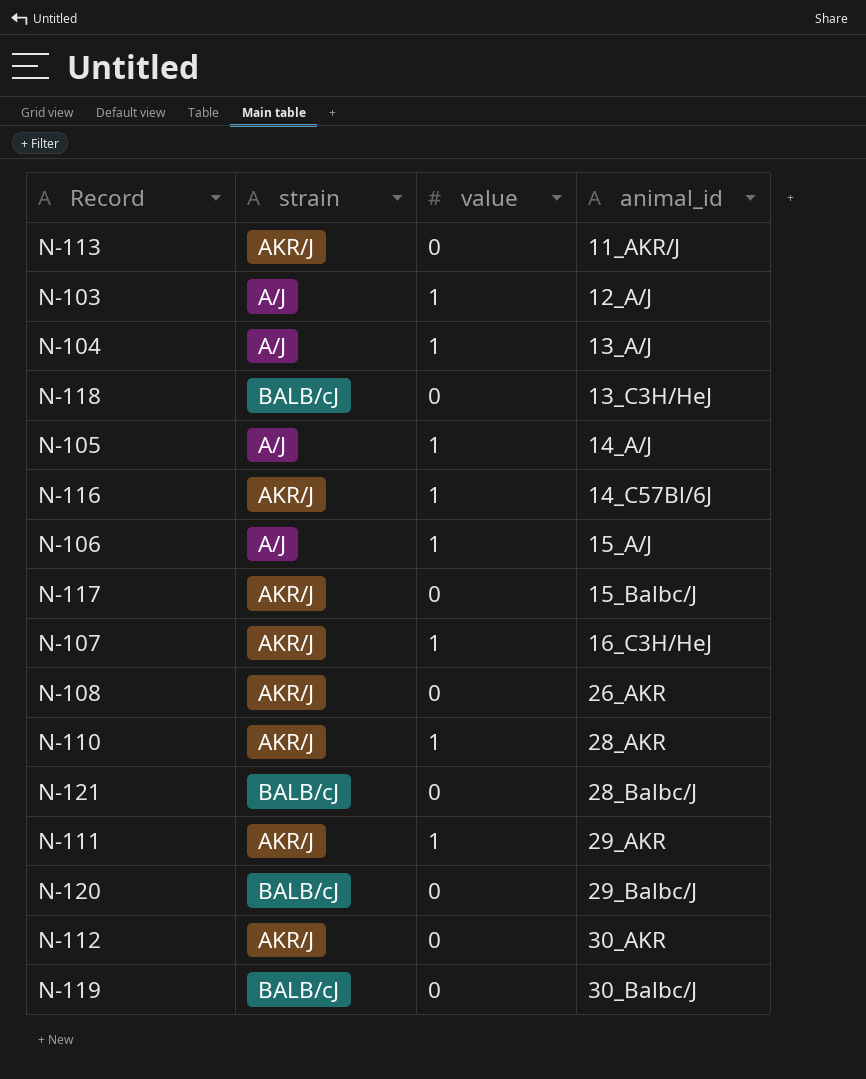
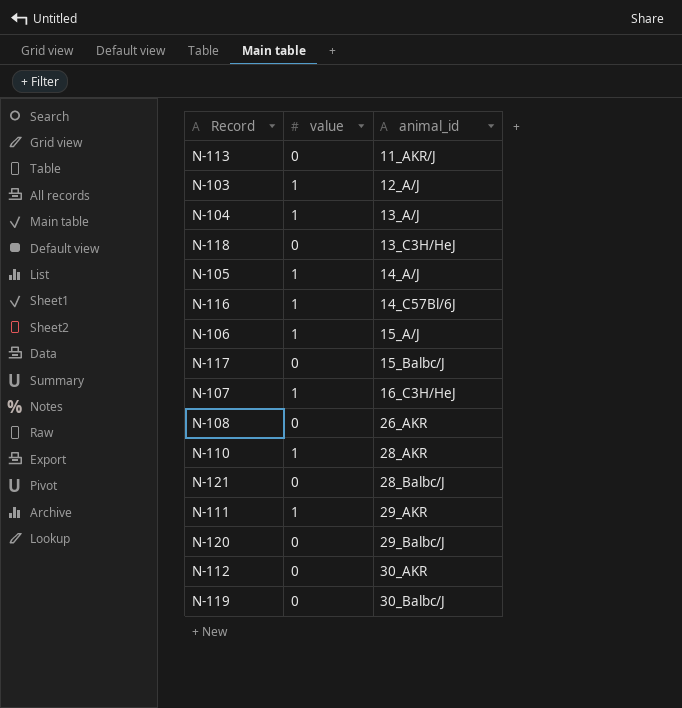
column strain | position: 2 -> none

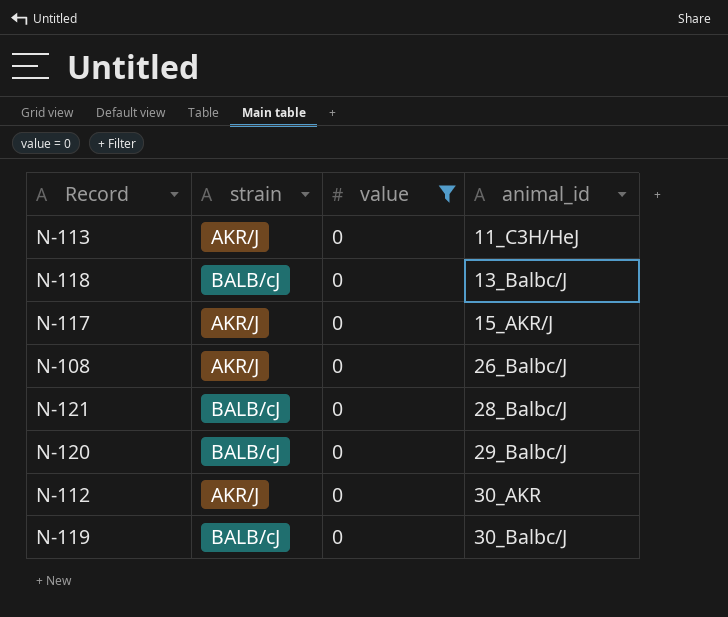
filter: none -> value = 0
column strain | position: none -> 2
N-113 | animal_id: 11_AKR/J -> 11_C3H/HeJ
N-118 | animal_id: 13_C3H/HeJ -> 13_Balbc/J
N-117 | animal_id: 15_Balbc/J -> 15_AKR/J
N-108 | animal_id: 26_AKR -> 26_Balbc/J

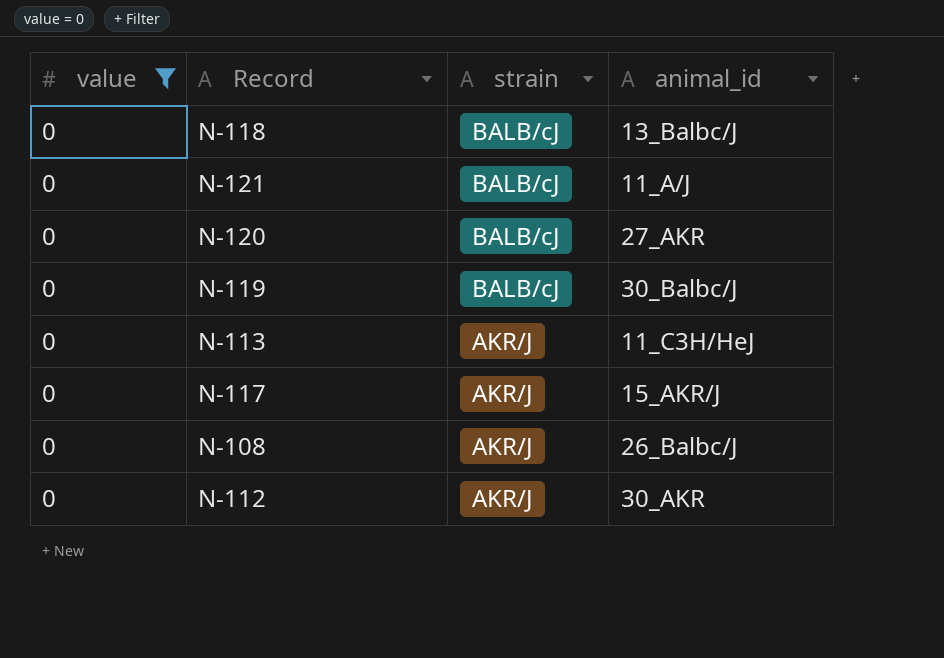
row order: animal_id ascending -> strain descending
column value | position: 3 -> 1
N-121 | animal_id: 28_Balbc/J -> 11_A/J
N-120 | animal_id: 29_Balbc/J -> 27_AKR

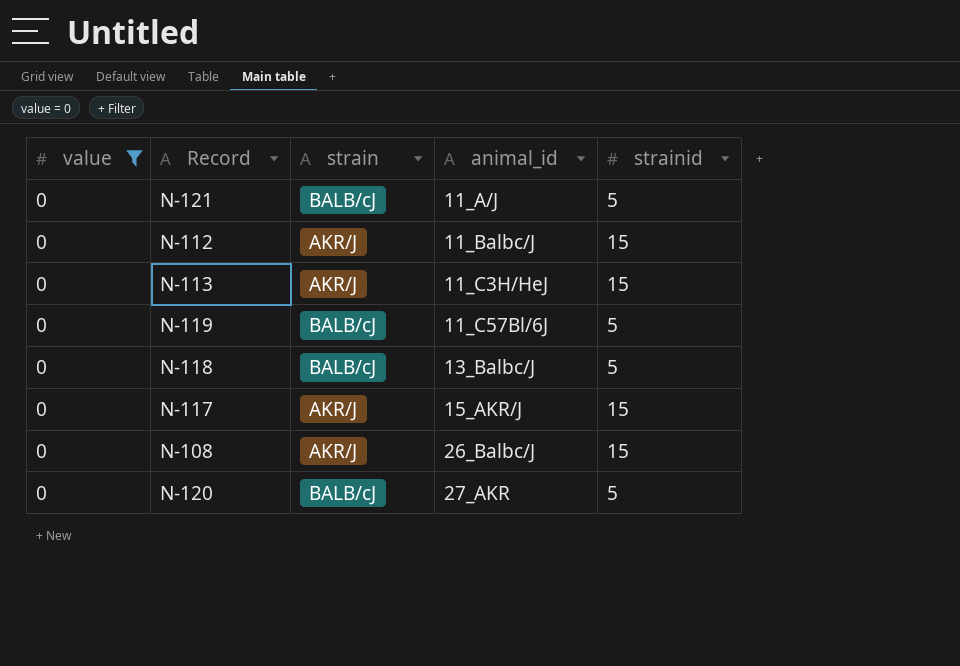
row order: strain descending -> animal_id ascending
column strainid | position: none -> 5
N-112 | animal_id: 30_AKR -> 11_Balbc/J
N-119 | animal_id: 30_Balbc/J -> 11_C57Bl/6J

